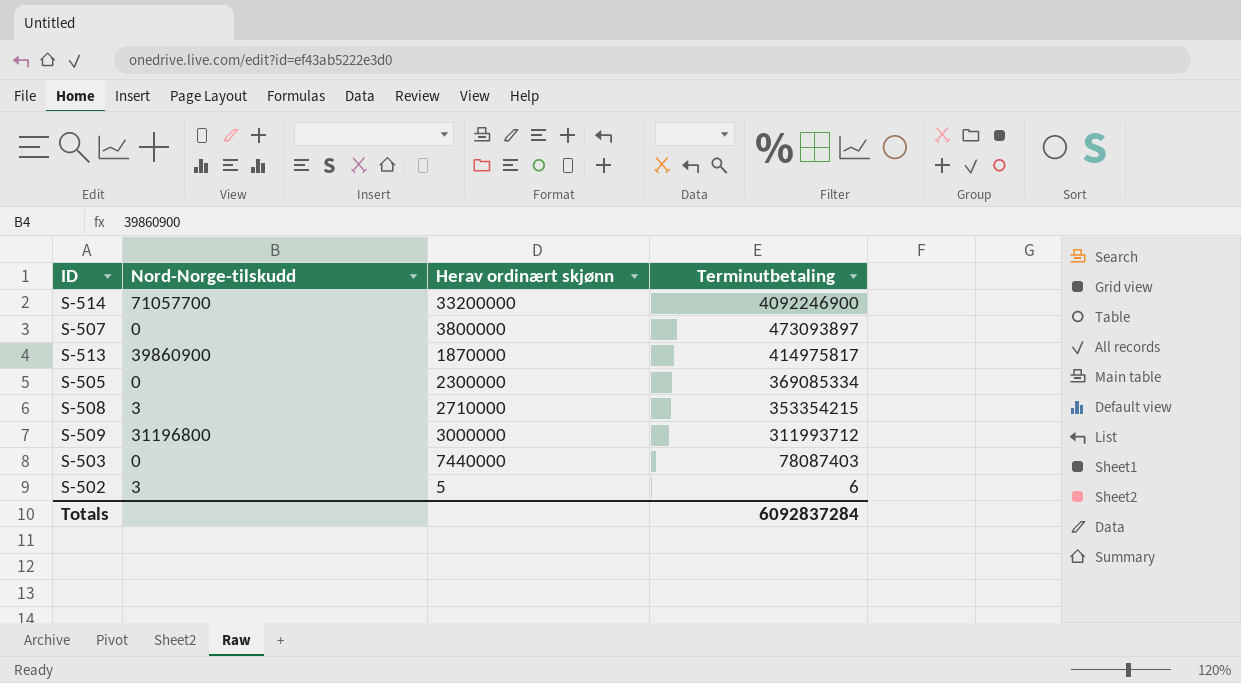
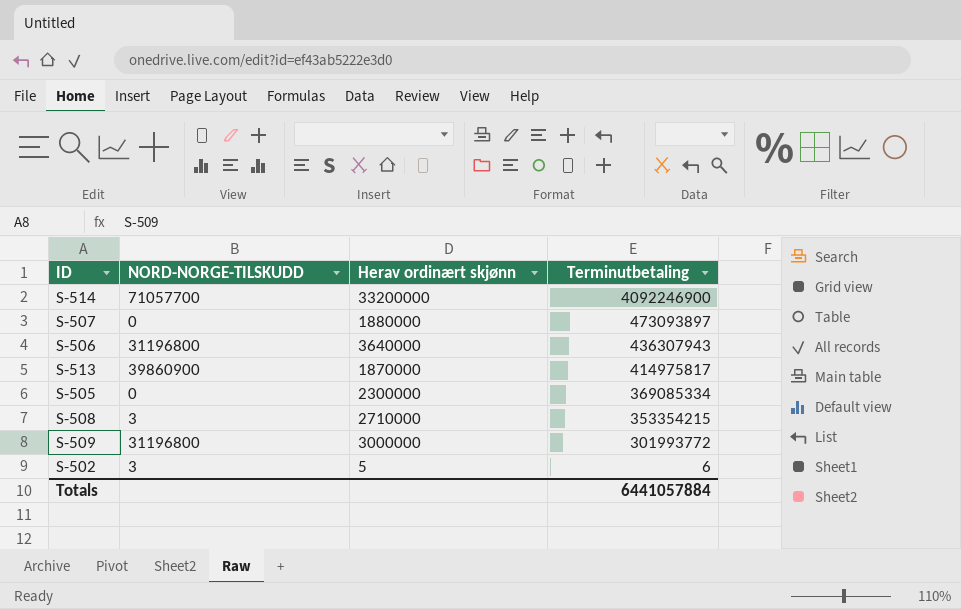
column name: Nord-Norge-tilskudd -> NORD-NORGE-TILSKUDD
row S-503: 0 | 7440000 | 78087403 -> none
S-507 | Herav ordinært skjønn: 3800000 -> 1880000
row S-506: none -> 31196800 | 3640000 | 436307943
S-509 | Terminutbetaling: 311993712 -> 301993772
Totals | Terminutbetaling: 6092837284 -> 6441057884

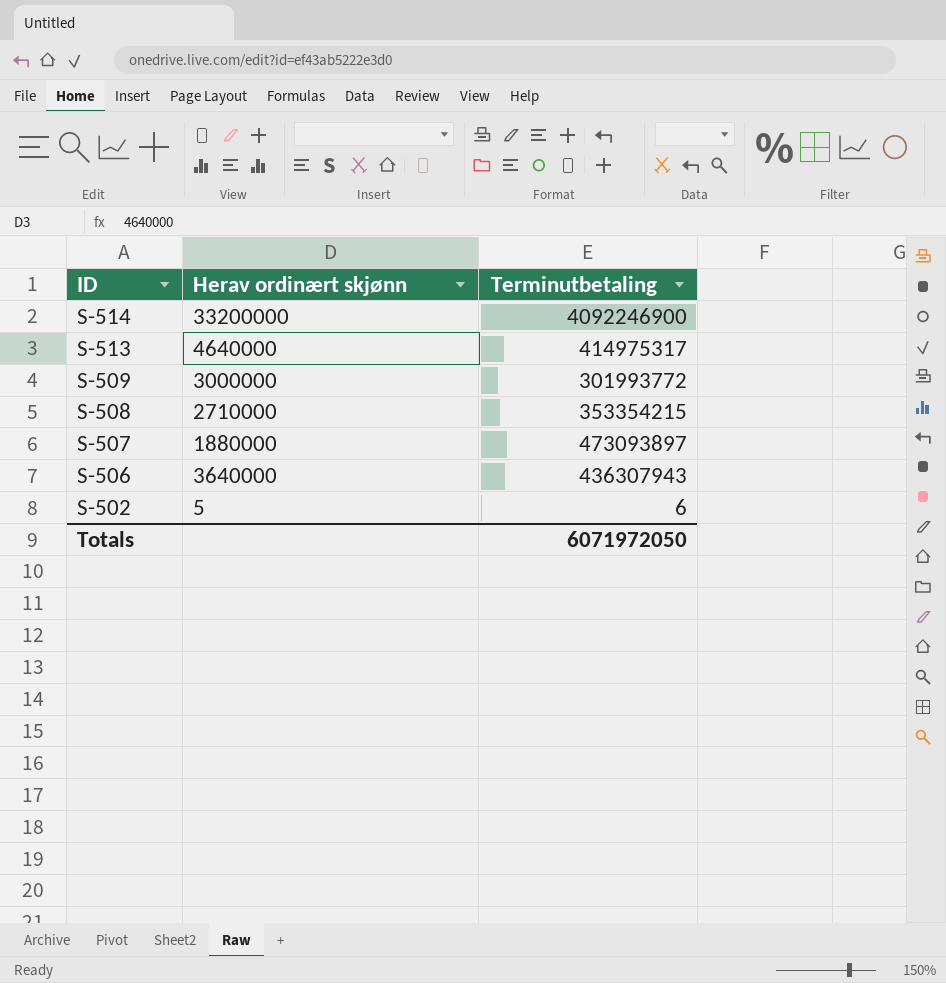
row order: Terminutbetaling descending -> ID descending
column NORD-NORGE-TILSKUDD | position: 2 -> none
row S-505: 0 | 2300000 | 369085334 -> none
S-513 | Herav ordinært skjønn: 1870000 -> 4640000
S-513 | Terminutbetaling: 414975817 -> 414975317
Totals | Terminutbetaling: 6441057884 -> 6071972050

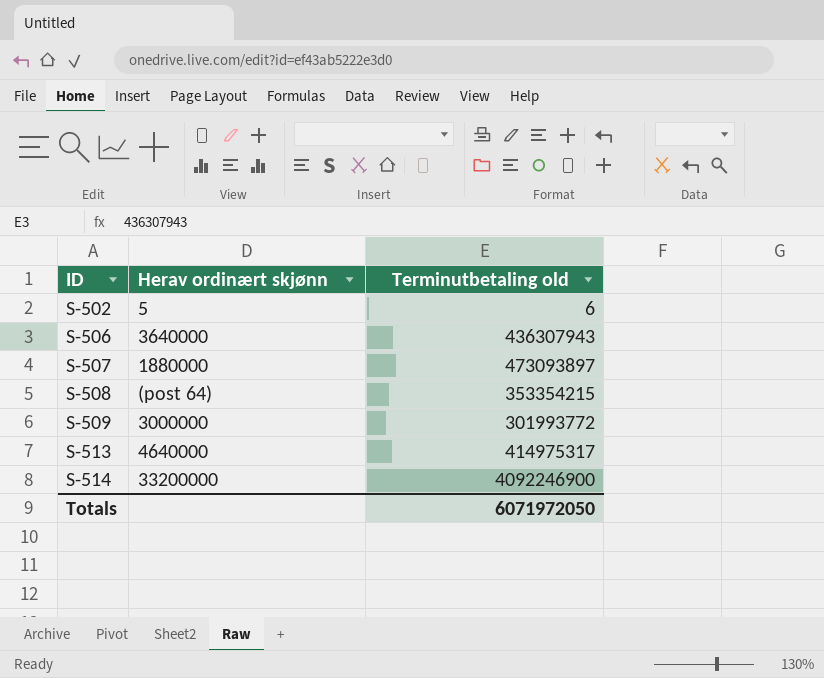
row order: ID descending -> ID ascending
column name: Terminutbetaling -> Terminutbetaling old
S-508 | Herav ordinært skjønn: 2710000 -> (post 64)

